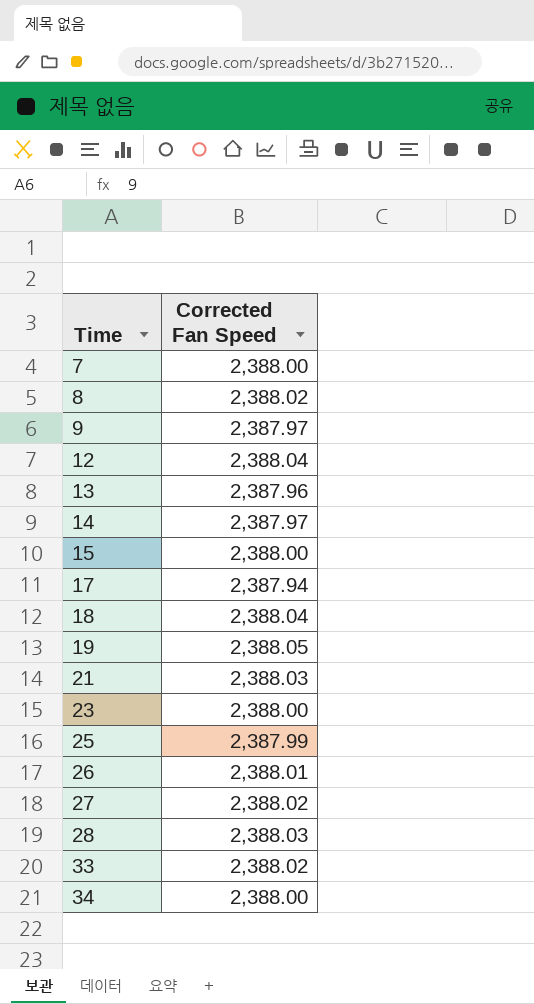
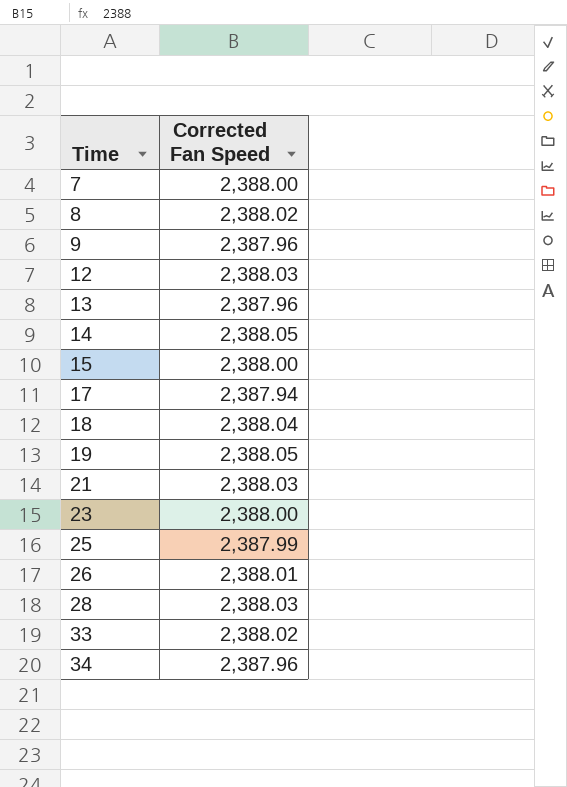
row 27: 2,388.02 -> none
9 | Corrected Fan Speed: 2,387.97 -> 2,387.96
12 | Corrected Fan Speed: 2,388.04 -> 2,388.03
14 | Corrected Fan Speed: 2,387.97 -> 2,388.05
34 | Corrected Fan Speed: 2,388.00 -> 2,387.96

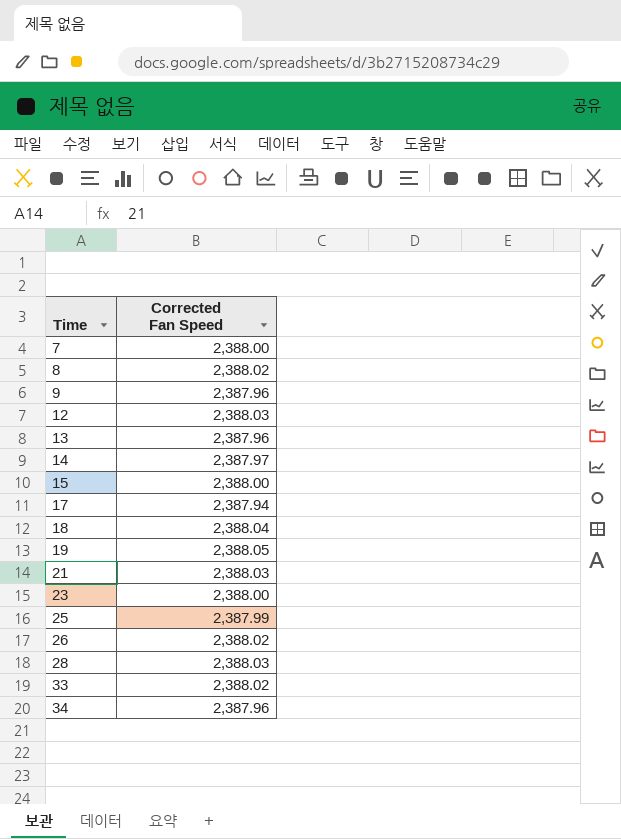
14 | Corrected Fan Speed: 2,388.05 -> 2,387.97
26 | Corrected Fan Speed: 2,388.01 -> 2,388.02

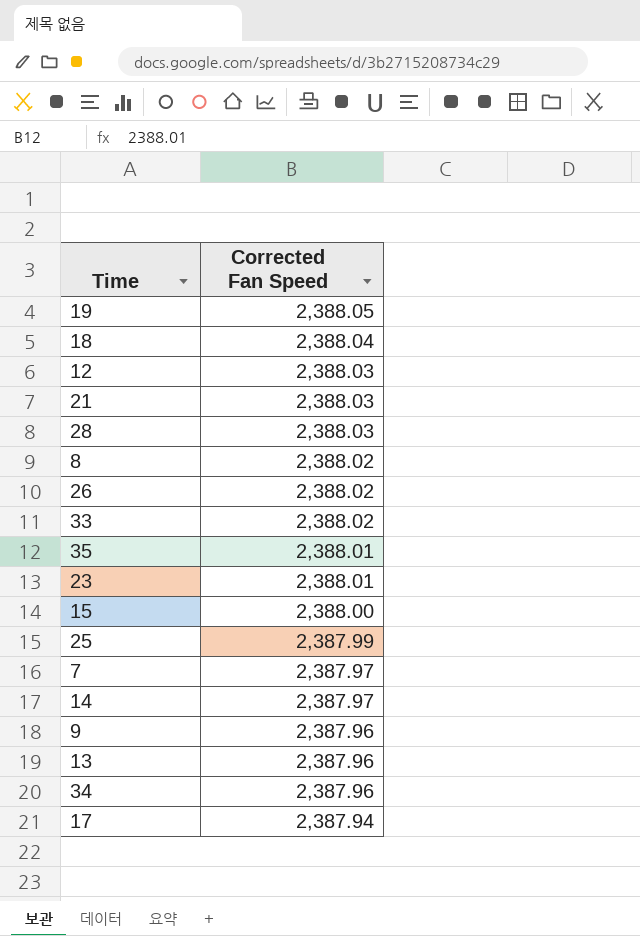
row order: Time ascending -> Corrected Fan Speed descending
row 35: none -> 2,388.01
23 | Corrected Fan Speed: 2,388.00 -> 2,388.01
7 | Corrected Fan Speed: 2,388.00 -> 2,387.97

